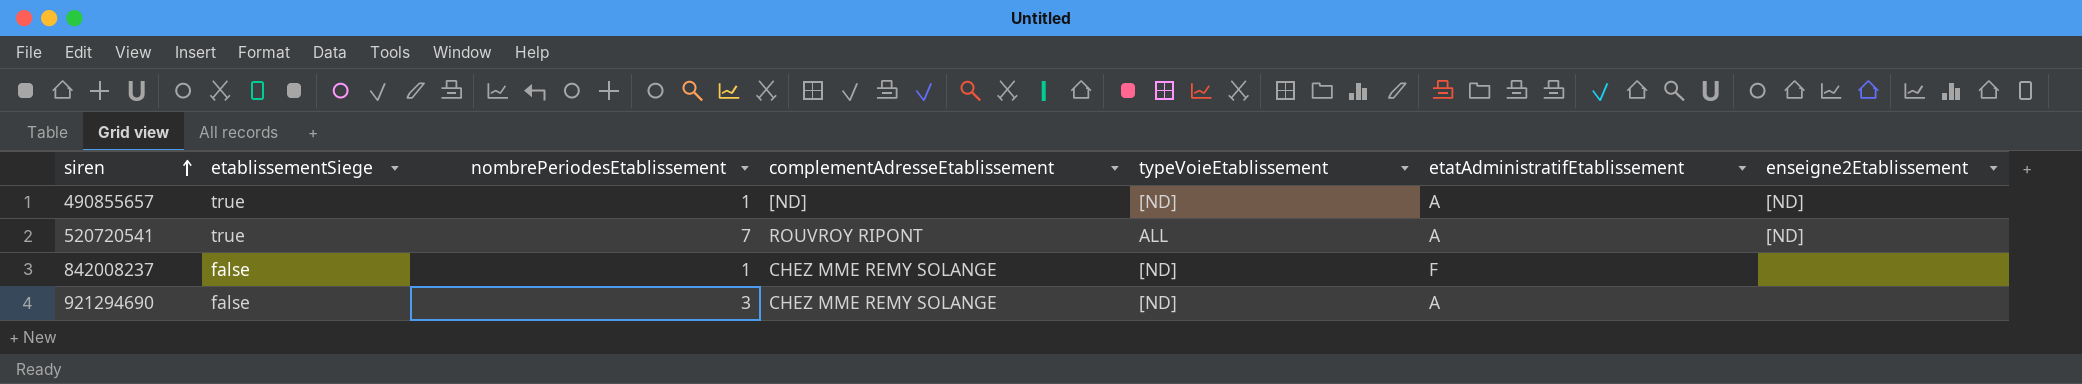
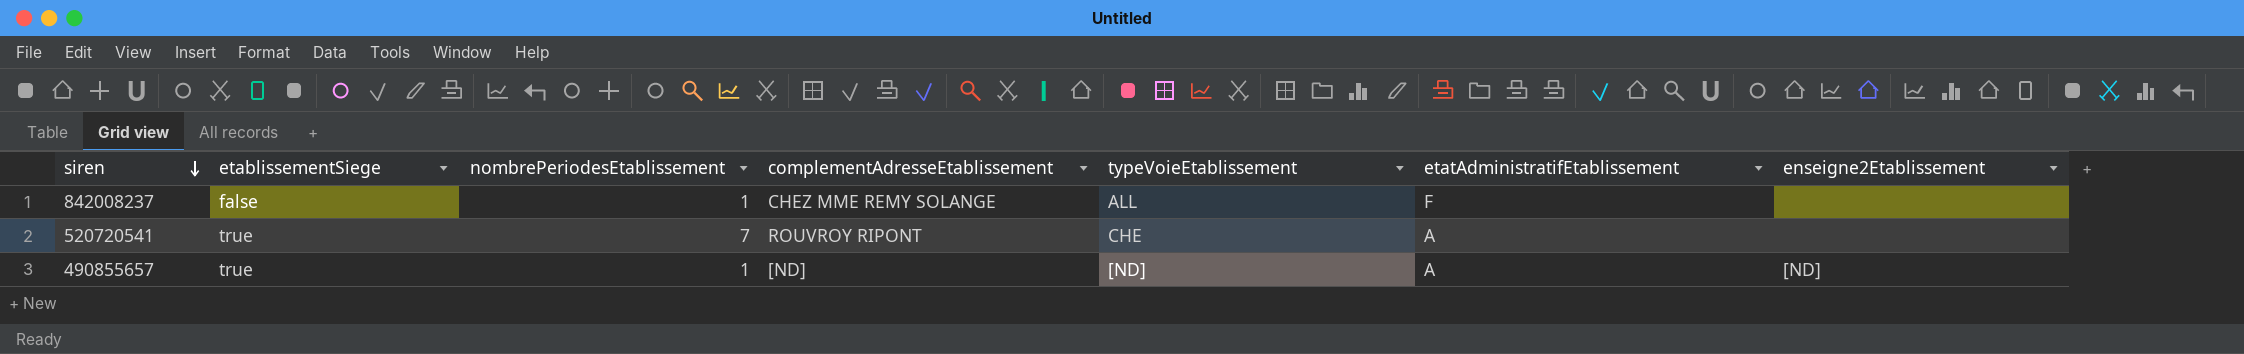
row order: siren ascending -> siren descending
row 921294690: false | 3 | CHEZ MME REMY SOLANGE | [ND] | A | none -> none
842008237 | typeVoieEtablissement: [ND] -> ALL
520720541 | typeVoieEtablissement: ALL -> CHE
520720541 | enseigne2Etablissement: [ND] -> none

